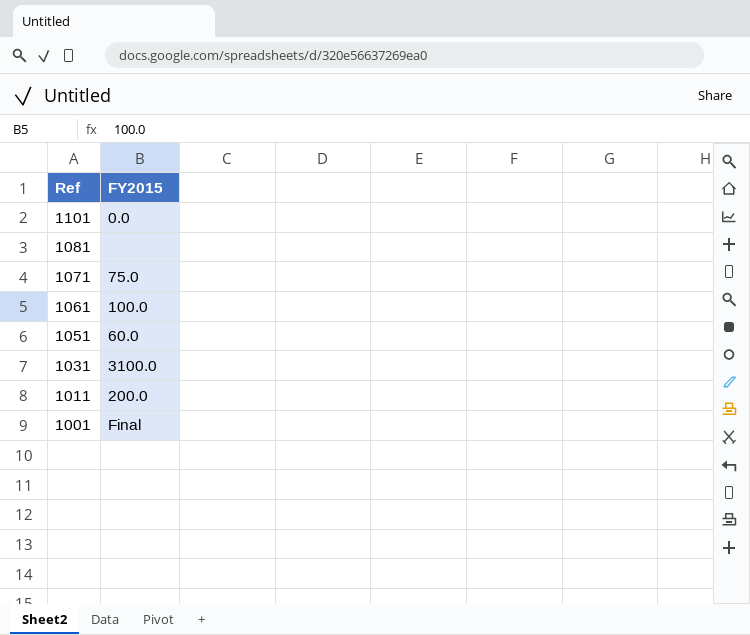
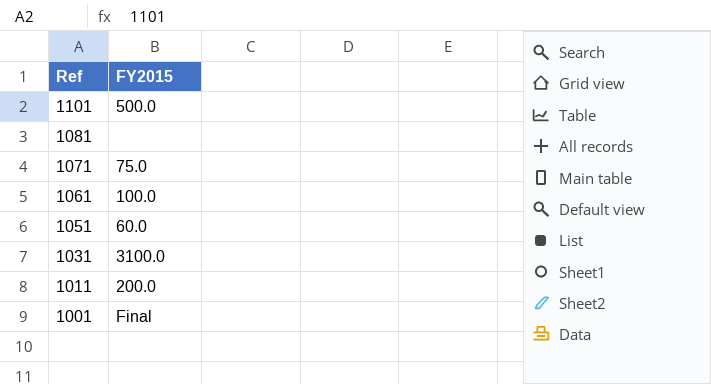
1101 | FY2015: 0.0 -> 500.0

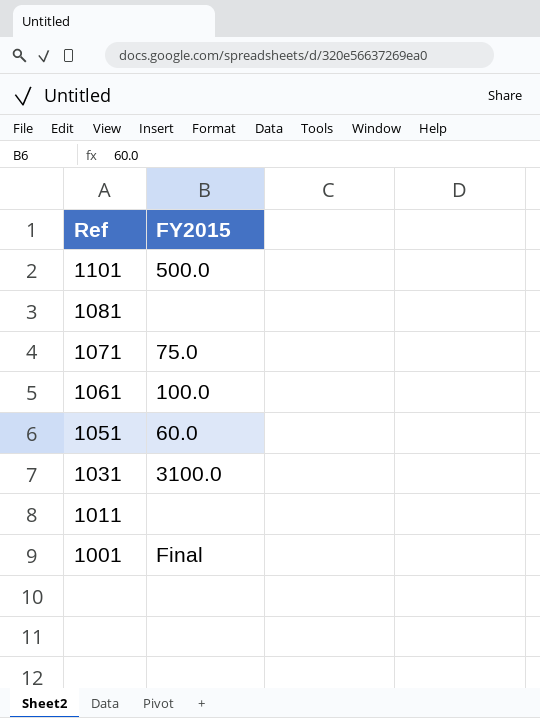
1011 | FY2015: 200.0 -> none

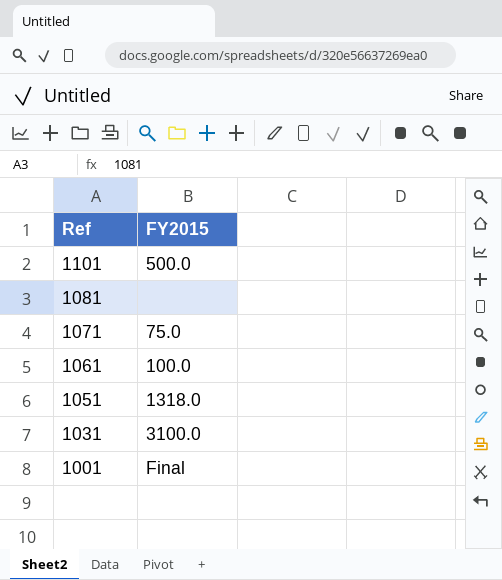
row 1011: none -> none
1051 | FY2015: 60.0 -> 1318.0

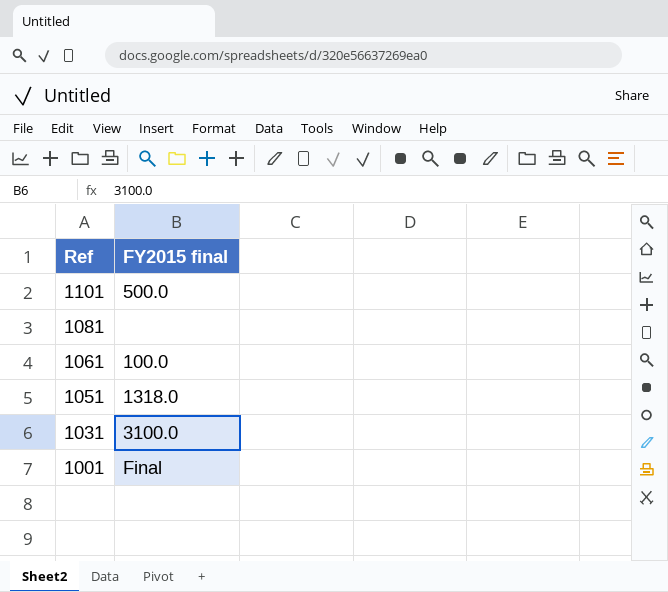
column name: FY2015 -> FY2015 final
row 1071: 75.0 -> none

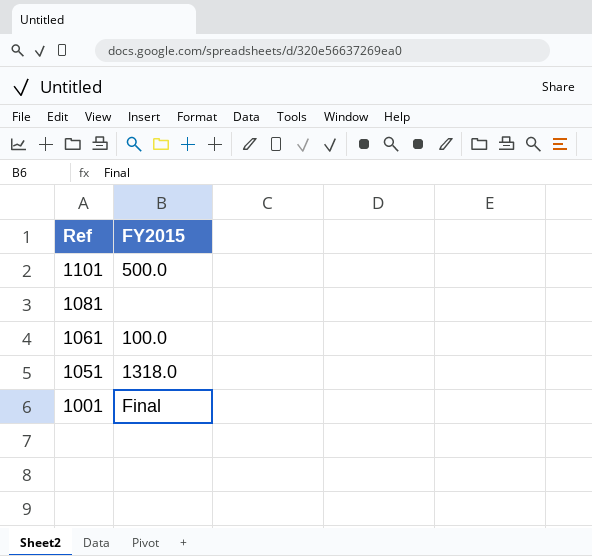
column name: FY2015 final -> FY2015
row 1031: 3100.0 -> none

